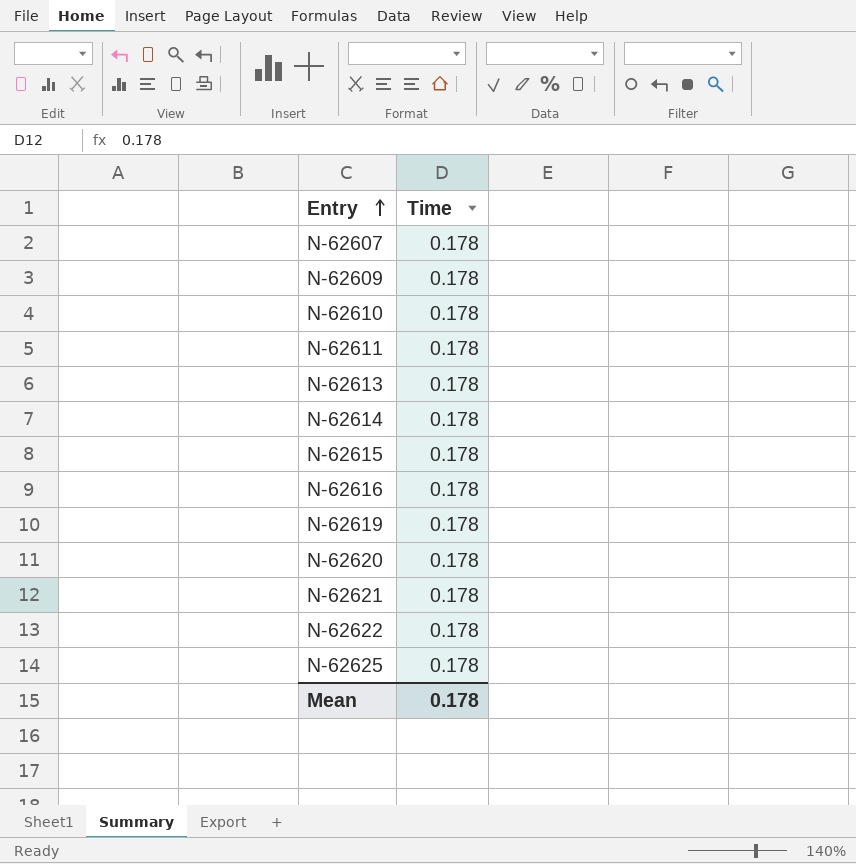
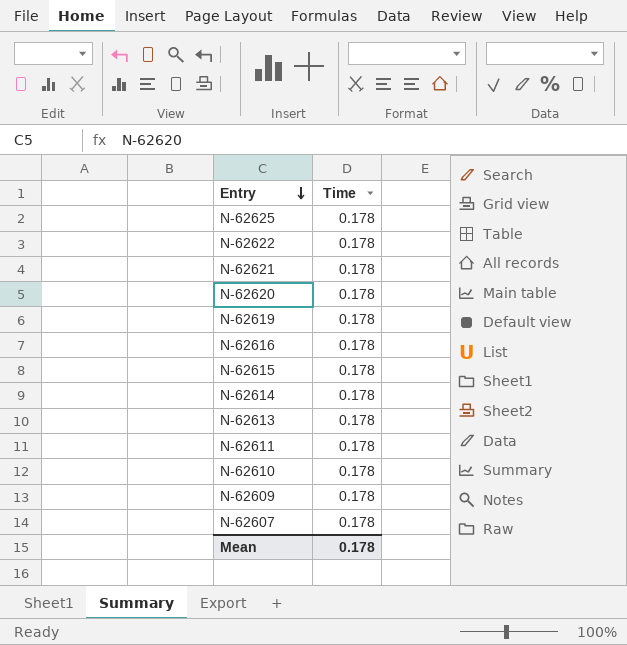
row order: Entry ascending -> Entry descending

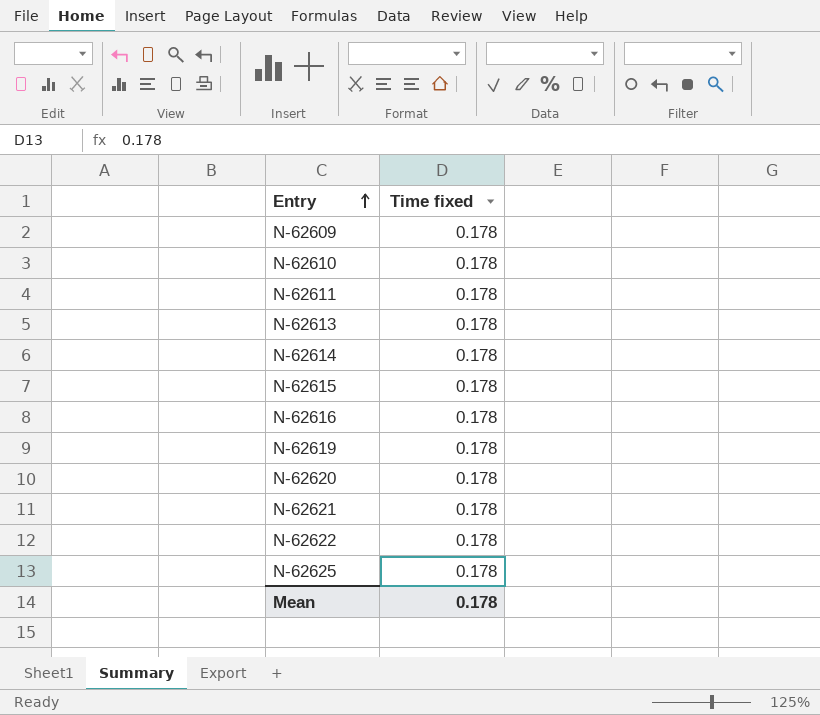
row order: Entry descending -> Entry ascending
column name: Time -> Time fixed
row N-62607: 0.178 -> none

